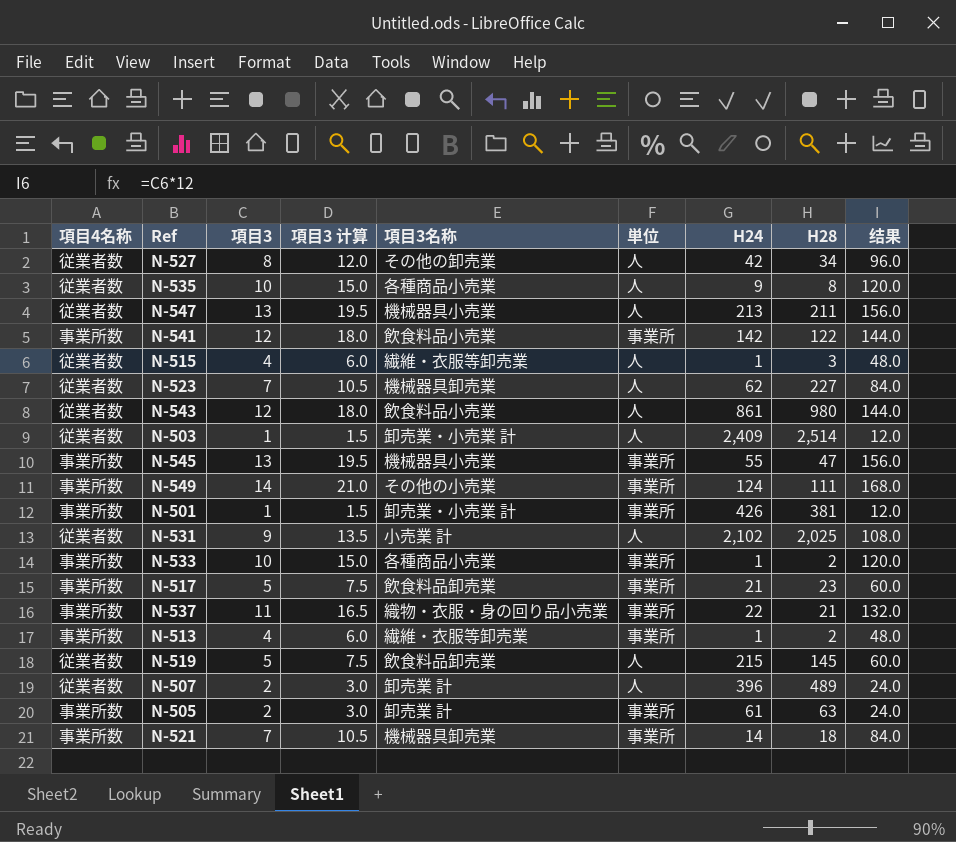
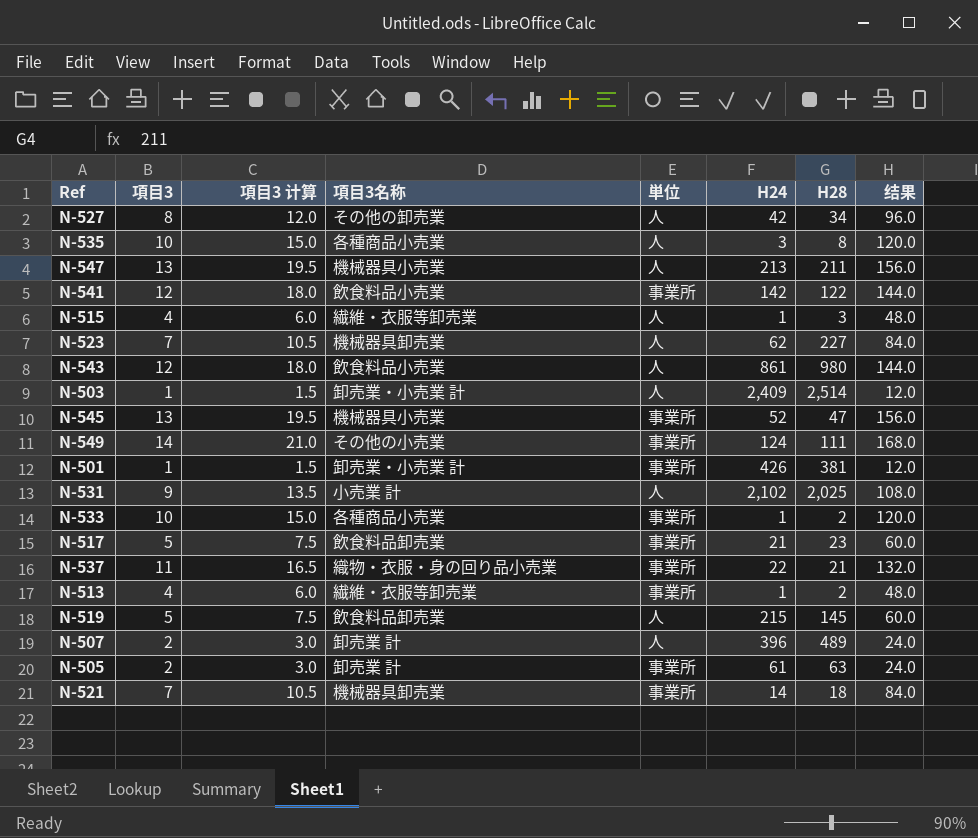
column 項目4名称 | position: 1 -> none
N-535 | H24: 9 -> 3
N-545 | H24: 55 -> 52

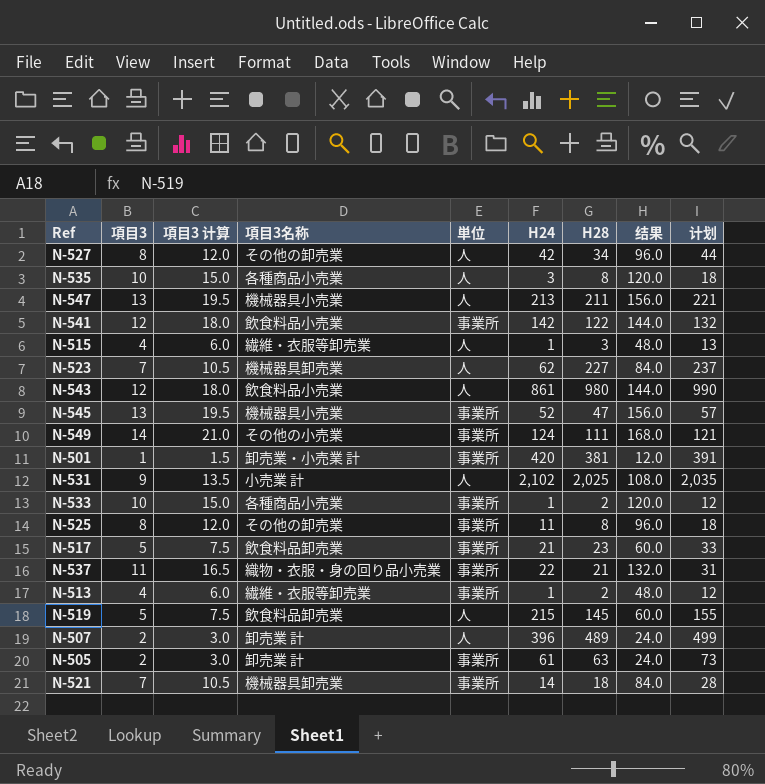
column 计划 | formula: none -> [H28] + 10
row N-503: 1 | 1.5 | 卸売業・小売業 計 | 人 | 2,409 | 2,514 | 12.0 -> none
N-501 | H24: 426 -> 420
row N-525: none -> 8 | 12.0 | その他の卸売業 | 事業所 | 11 | 8 | 96.0 | 18

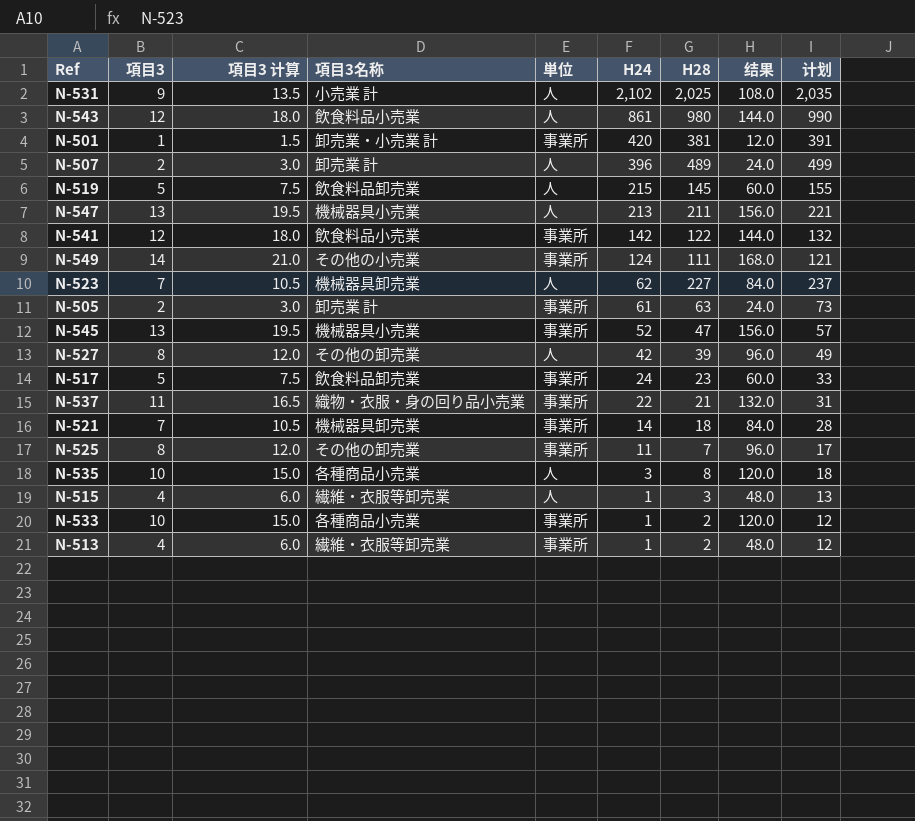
row order: none -> H24 descending
N-527 | H28: 34 -> 39
N-527 | 计划: 44 -> 49
N-517 | H24: 21 -> 24
N-525 | H28: 8 -> 7
N-525 | 计划: 18 -> 17

